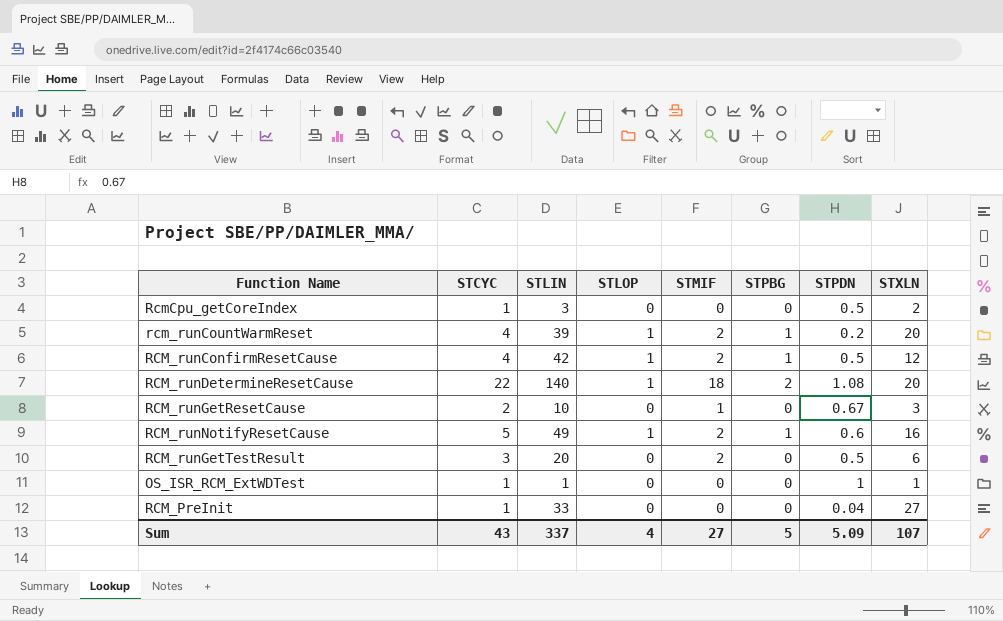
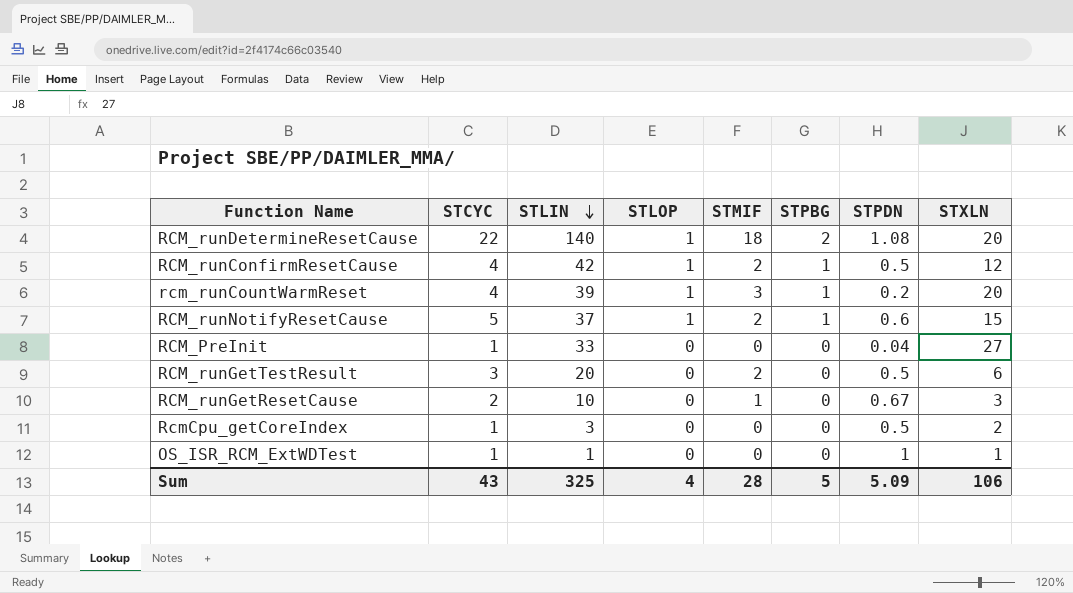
row order: none -> STLIN descending
rcm_runCountWarmReset | STMIF: 2 -> 3
RCM_runNotifyResetCause | STLIN: 49 -> 37
RCM_runNotifyResetCause | STXLN: 16 -> 15
Sum | STLIN: 337 -> 325
Sum | STMIF: 27 -> 28
Sum | STXLN: 107 -> 106

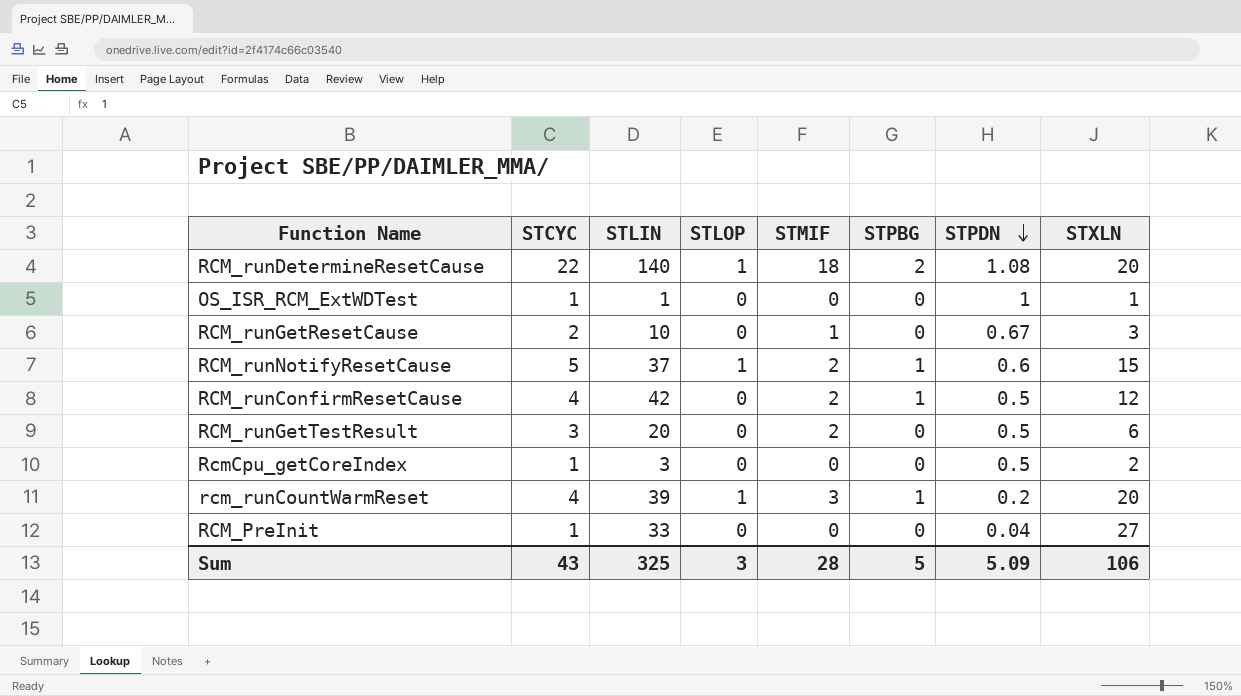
row order: STLIN descending -> STPDN descending
RCM_runConfirmResetCause | STLOP: 1 -> 0
Sum | STLOP: 4 -> 3

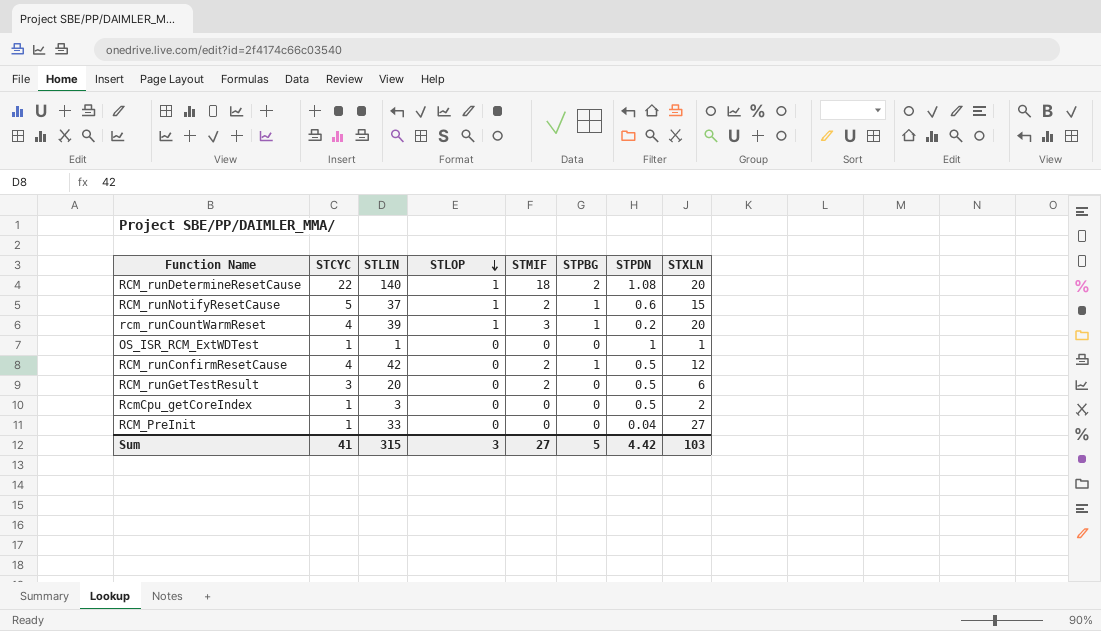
row order: STPDN descending -> STLOP descending
row RCM_runGetResetCause: 2 | 10 | 0 | 1 | 0 | 0.67 | 3 -> none
Sum | STCYC: 43 -> 41
Sum | STLIN: 325 -> 315
Sum | STMIF: 28 -> 27
Sum | STPDN: 5.09 -> 4.42
Sum | STXLN: 106 -> 103

